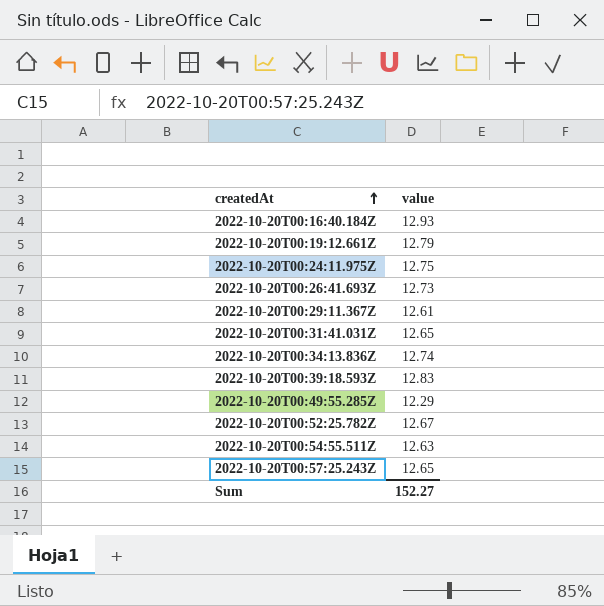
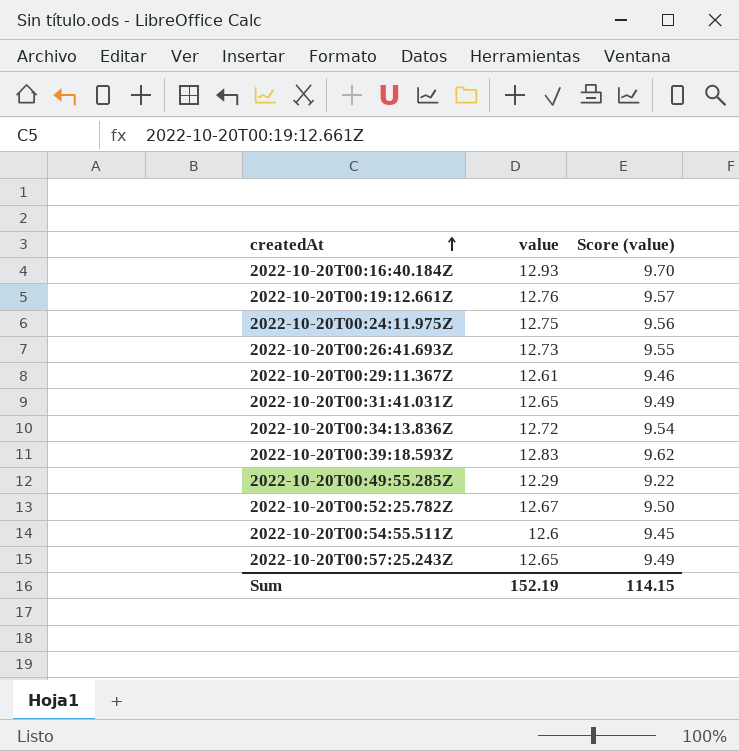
column Score (value) | formula: none -> [value] * 0.75
2022-10-20T00:19:12.661Z | value: 12.79 -> 12.76
2022-10-20T00:34:13.836Z | value: 12.74 -> 12.72
2022-10-20T00:54:55.511Z | value: 12.63 -> 12.6
Sum | value: 152.27 -> 152.19

